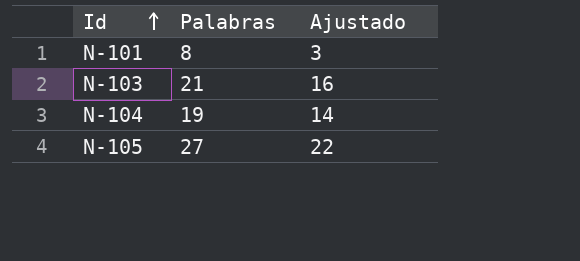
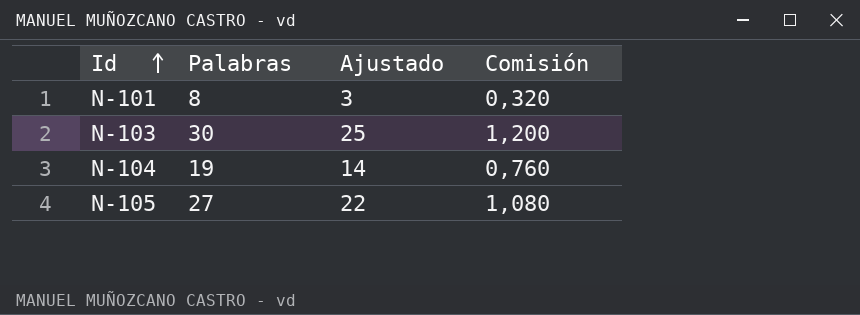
column Comisión | formula: none -> [Palabras] * 0,04
N-103 | Palabras: 21 -> 30
N-103 | Ajustado: 16 -> 25

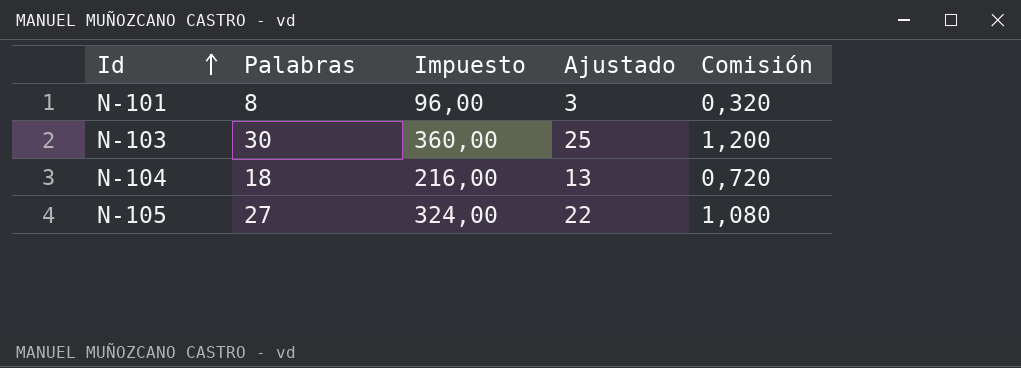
column Impuesto | formula: none -> [Palabras] * 12
N-104 | Palabras: 19 -> 18
N-104 | Ajustado: 14 -> 13
N-104 | Comisión: 0,760 -> 0,720

